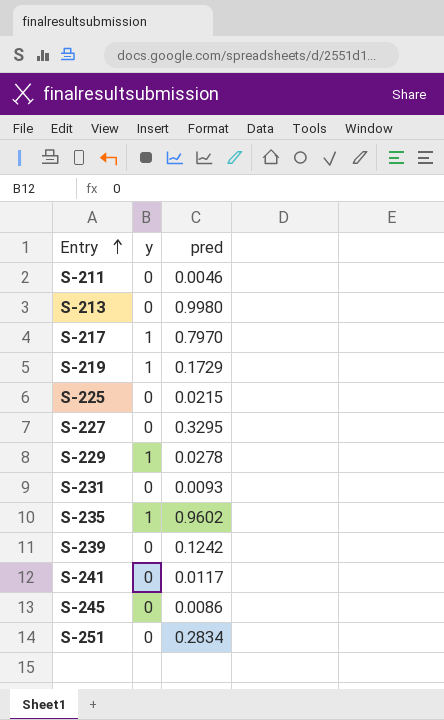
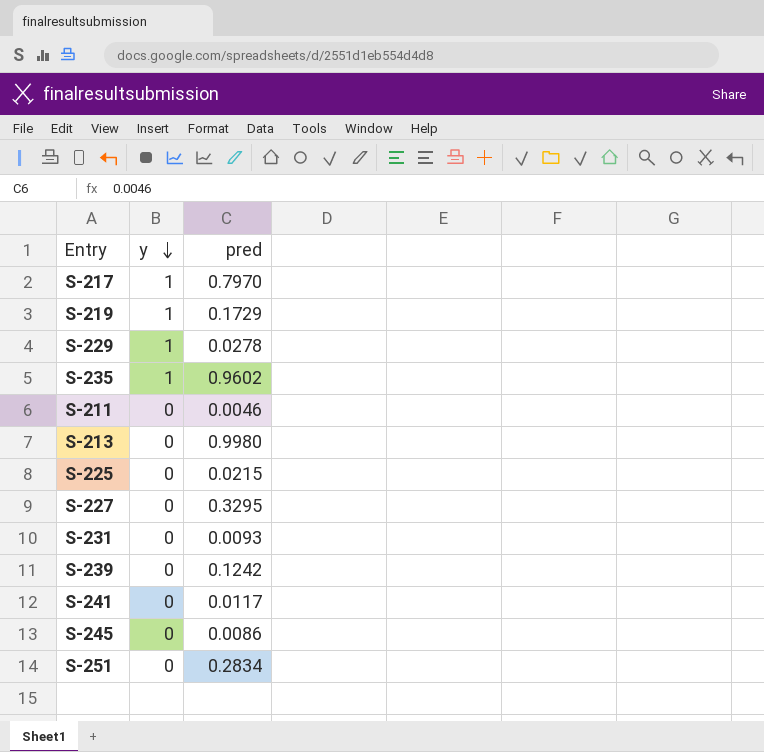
row order: Entry ascending -> y descending

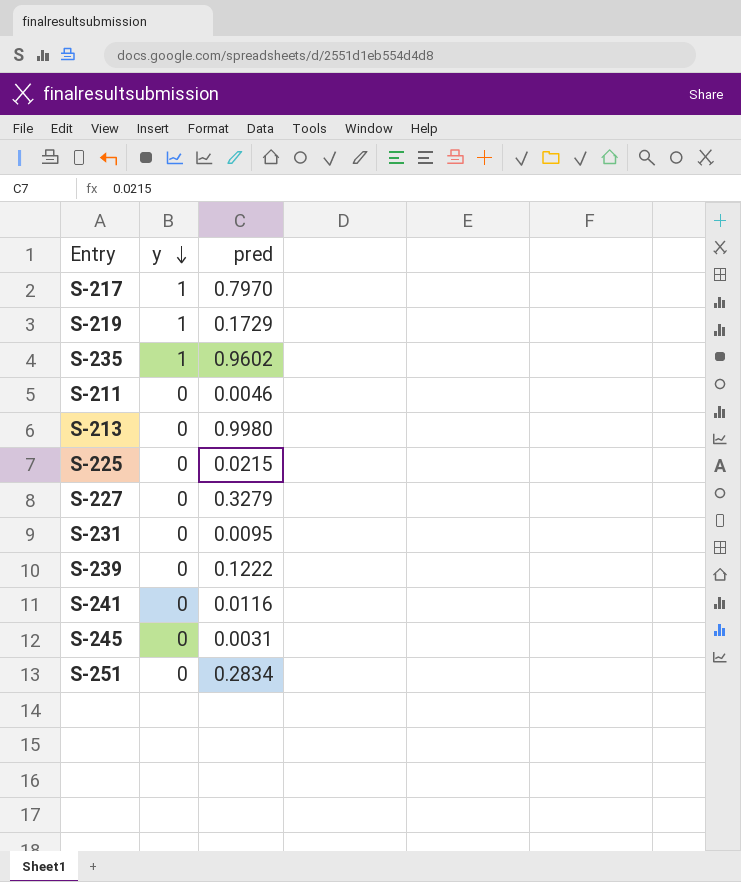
row S-229: 1 | 0.0278 -> none
S-227 | pred: 0.3295 -> 0.3279
S-231 | pred: 0.0093 -> 0.0095
S-239 | pred: 0.1242 -> 0.1222
S-241 | pred: 0.0117 -> 0.0116
S-245 | pred: 0.0086 -> 0.0031

